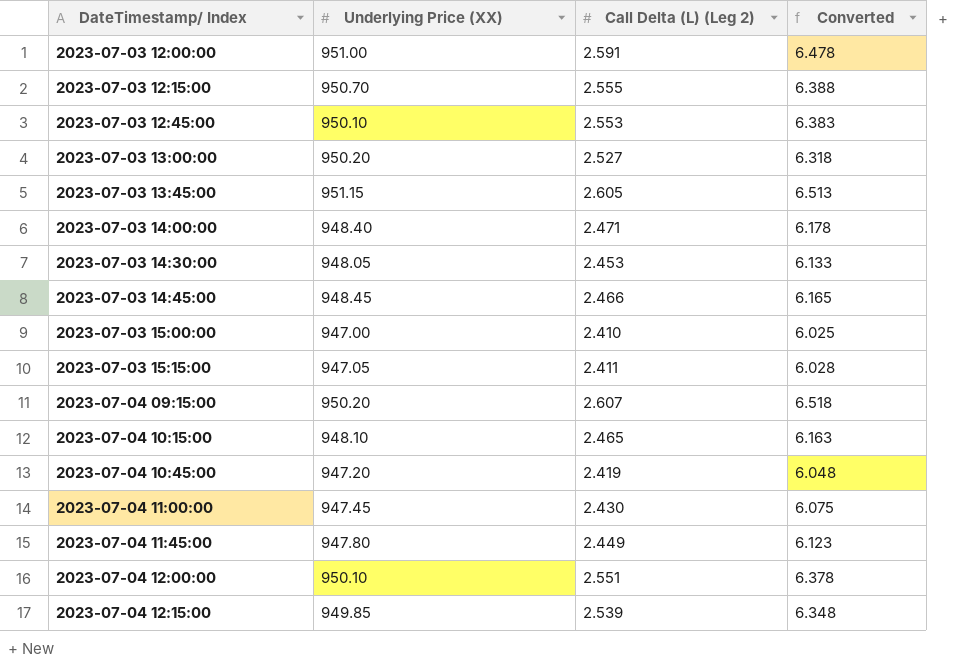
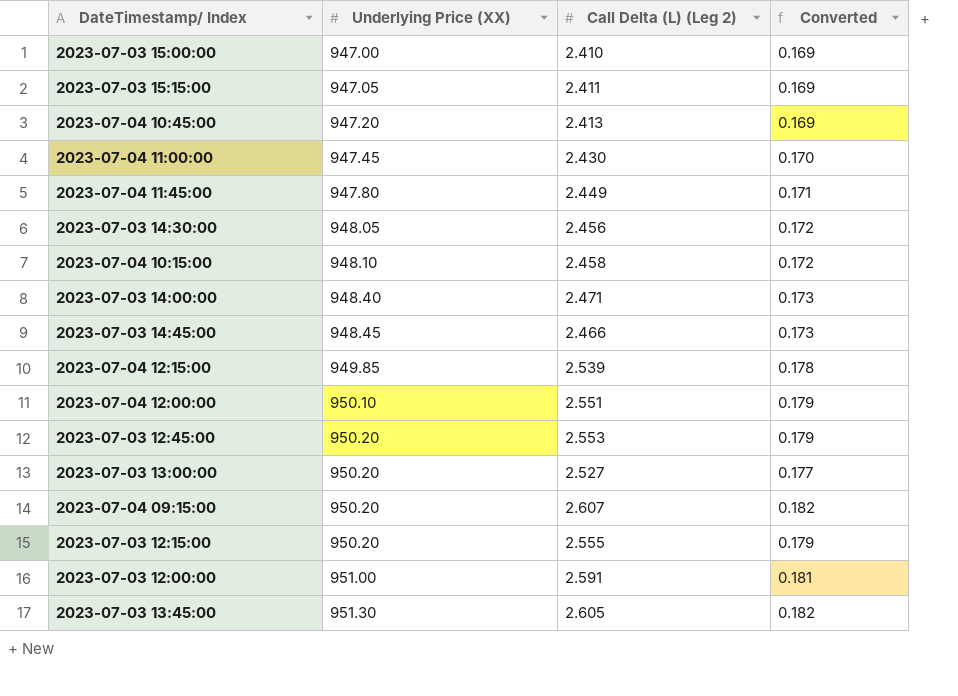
row order: DateTimestamp/ Index ascending -> Underlying Price (XX) ascending
column Converted | formula: [Call Delta (L) (Leg 2)] * 2.5 -> [Call Delta (L) (Leg 2)] * 0.07
2023-07-04 10:45:00 | Call Delta (L) (Leg 2): 2.419 -> 2.413
2023-07-03 14:30:00 | Call Delta (L) (Leg 2): 2.453 -> 2.456
2023-07-04 10:15:00 | Call Delta (L) (Leg 2): 2.465 -> 2.458
2023-07-03 12:45:00 | Underlying Price (XX): 950.10 -> 950.20
2023-07-03 12:15:00 | Underlying Price (XX): 950.70 -> 950.20
2023-07-03 13:45:00 | Underlying Price (XX): 951.15 -> 951.30

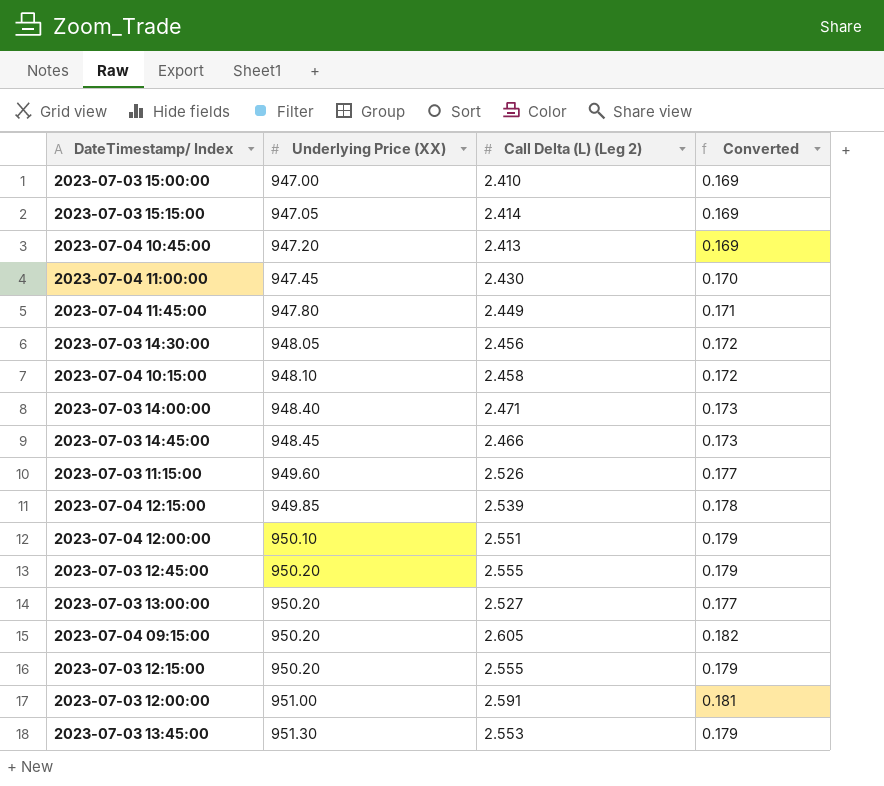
2023-07-03 15:15:00 | Call Delta (L) (Leg 2): 2.411 -> 2.414
row 2023-07-03 11:15:00: none -> 949.60 | 2.526 | 0.177
2023-07-03 12:45:00 | Call Delta (L) (Leg 2): 2.553 -> 2.555
2023-07-04 09:15:00 | Call Delta (L) (Leg 2): 2.607 -> 2.605
2023-07-03 13:45:00 | Call Delta (L) (Leg 2): 2.605 -> 2.553
2023-07-03 13:45:00 | Converted: 0.182 -> 0.179

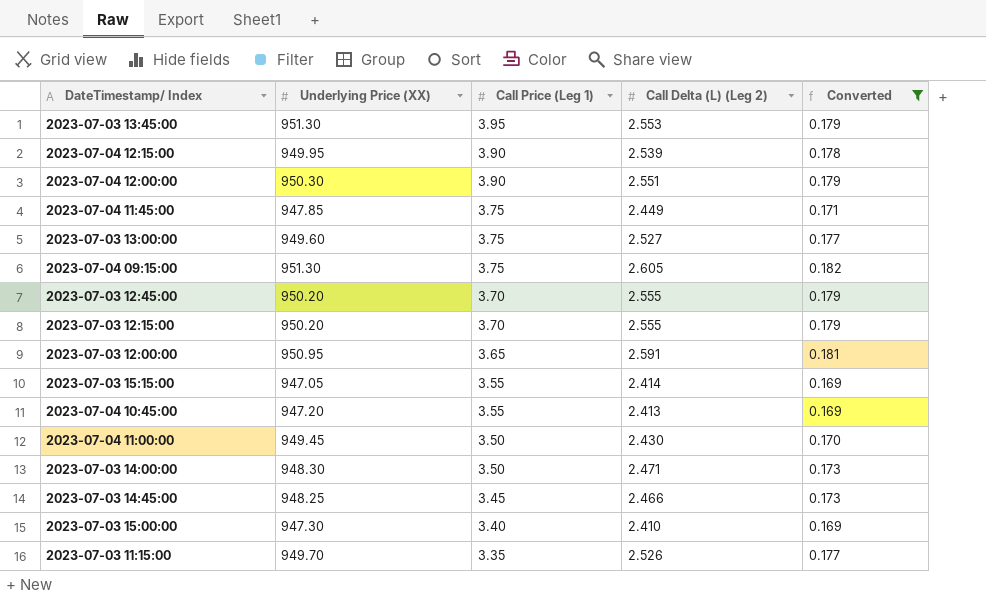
filter: none -> Converted != 0.172
row order: Underlying Price (XX) ascending -> Call Price (Leg 1) descending
column Call Price (Leg 1) | position: none -> 3
2023-07-04 12:15:00 | Underlying Price (XX): 949.85 -> 949.95
2023-07-04 12:00:00 | Underlying Price (XX): 950.10 -> 950.30
2023-07-04 11:45:00 | Underlying Price (XX): 947.80 -> 947.85
2023-07-03 13:00:00 | Underlying Price (XX): 950.20 -> 949.60
2023-07-04 09:15:00 | Underlying Price (XX): 950.20 -> 951.30
2023-07-03 12:00:00 | Underlying Price (XX): 951.00 -> 950.95
2023-07-04 11:00:00 | Underlying Price (XX): 947.45 -> 949.45
2023-07-03 14:00:00 | Underlying Price (XX): 948.40 -> 948.30
2023-07-03 14:45:00 | Underlying Price (XX): 948.45 -> 948.25
2023-07-03 15:00:00 | Underlying Price (XX): 947.00 -> 947.30
2023-07-03 11:15:00 | Underlying Price (XX): 949.60 -> 949.70

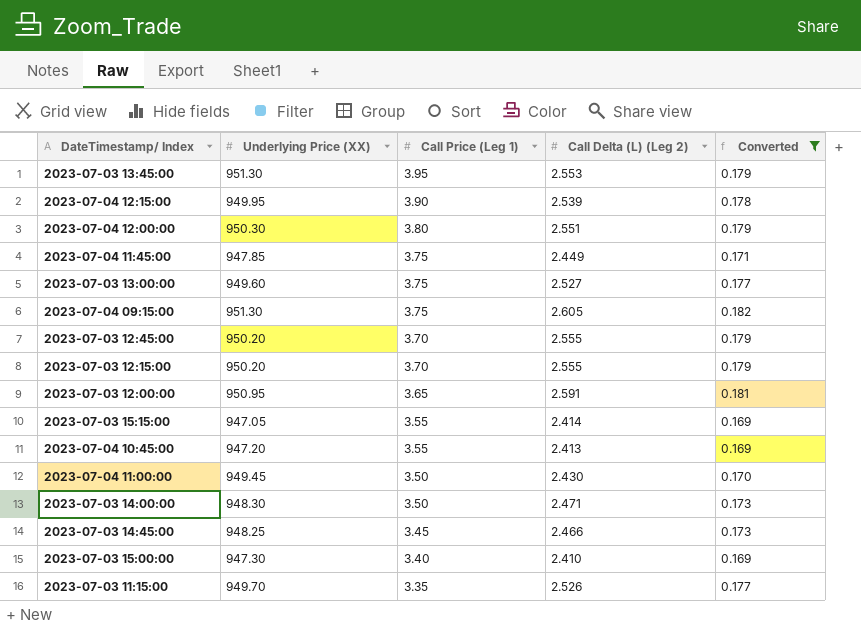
2023-07-04 12:00:00 | Call Price (Leg 1): 3.90 -> 3.80

